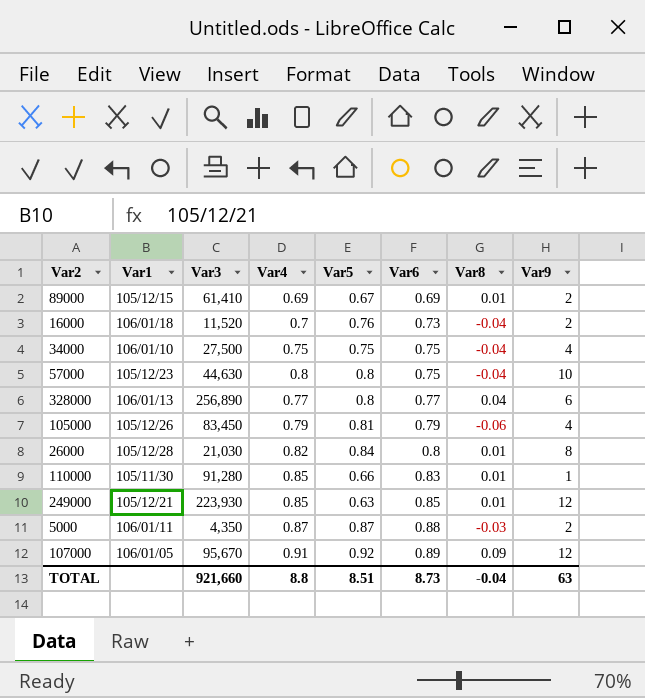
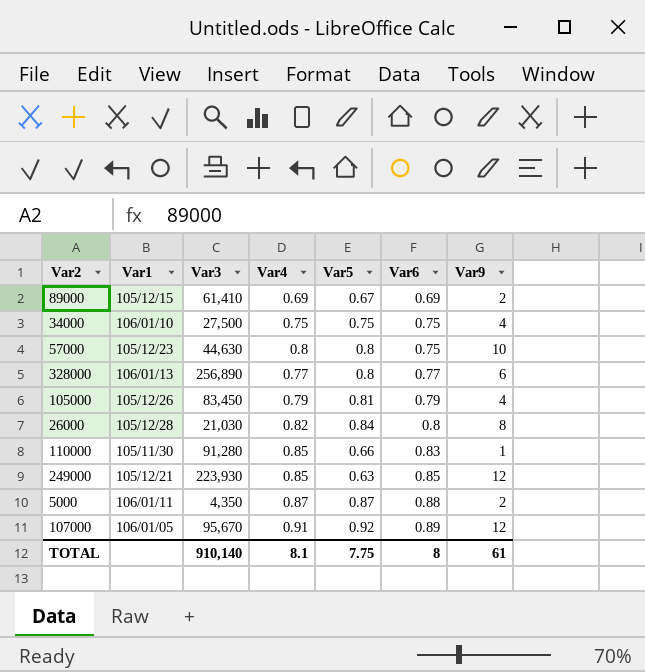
column Var8 | position: 7 -> none
row 16000: 106/01/18 | 11,520 | 0.7 | 0.76 | 0.73 | -0.04 | 2 -> none
TOTAL | Var3: 921,660 -> 910,140
TOTAL | Var4: 8.8 -> 8.1
TOTAL | Var5: 8.51 -> 7.75
TOTAL | Var6: 8.73 -> 8
TOTAL | Var9: 63 -> 61

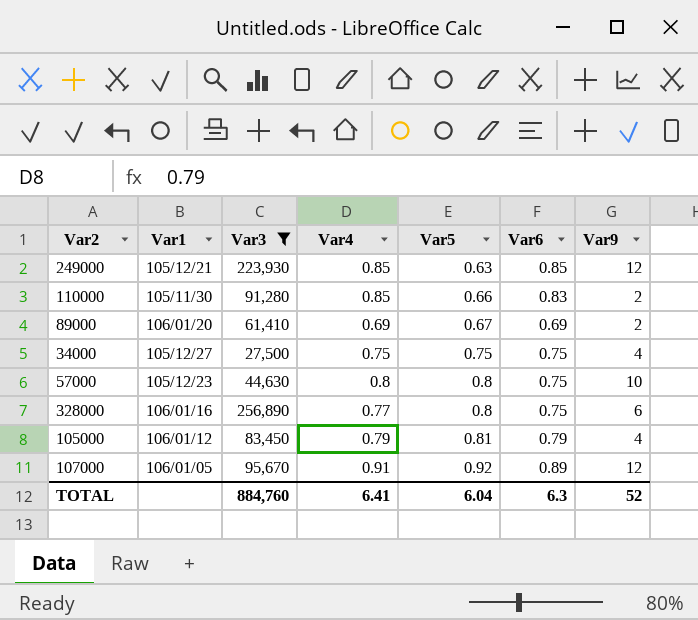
filter: none -> Var3 >= 27,500
row order: Var6 ascending -> Var5 ascending
110000 | Var9: 1 -> 2
89000 | Var1: 105/12/15 -> 106/01/20
34000 | Var1: 106/01/10 -> 105/12/27
328000 | Var1: 106/01/13 -> 106/01/16
328000 | Var6: 0.77 -> 0.75
105000 | Var1: 105/12/26 -> 106/01/12
TOTAL | Var3: 910,140 -> 884,760
TOTAL | Var4: 8.1 -> 6.41
TOTAL | Var5: 7.75 -> 6.04
TOTAL | Var6: 8 -> 6.3
TOTAL | Var9: 61 -> 52

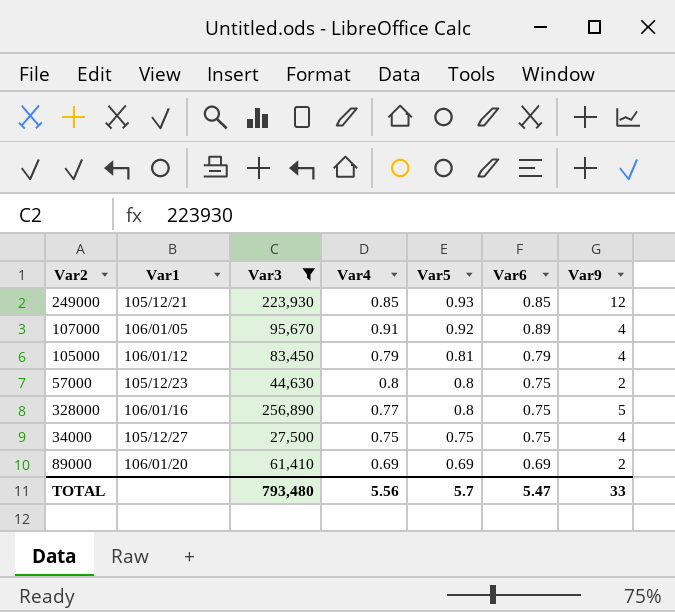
row order: Var5 ascending -> Var5 descending
row 110000: 105/11/30 | 91,280 | 0.85 | 0.66 | 0.83 | 2 -> none
249000 | Var5: 0.63 -> 0.93
107000 | Var9: 12 -> 4
57000 | Var9: 10 -> 2
328000 | Var9: 6 -> 5
89000 | Var5: 0.67 -> 0.69
TOTAL | Var3: 884,760 -> 793,480
TOTAL | Var4: 6.41 -> 5.56
TOTAL | Var5: 6.04 -> 5.7
TOTAL | Var6: 6.3 -> 5.47
TOTAL | Var9: 52 -> 33

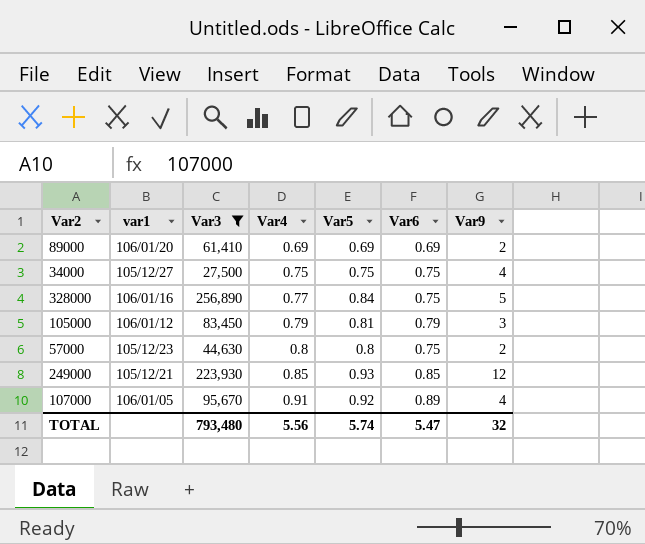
row order: Var5 descending -> Var4 ascending
column name: Var1 -> var1
328000 | Var5: 0.8 -> 0.84
105000 | Var9: 4 -> 3
TOTAL | Var5: 5.7 -> 5.74
TOTAL | Var9: 33 -> 32

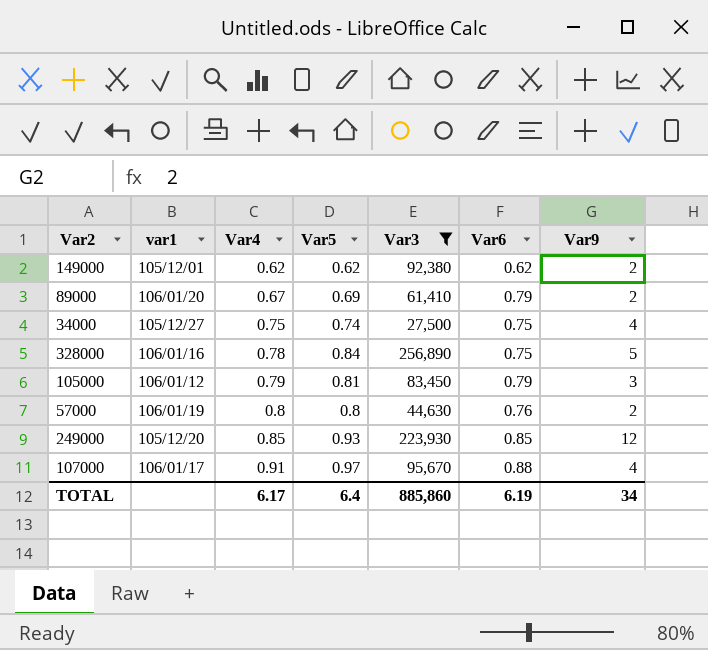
column Var3 | position: 3 -> 5
row 149000: none -> 105/12/01 | 0.62 | 0.62 | 92,380 | 0.62 | 2
89000 | Var4: 0.69 -> 0.67
89000 | Var6: 0.69 -> 0.79
34000 | Var5: 0.75 -> 0.74
328000 | Var4: 0.77 -> 0.78
57000 | var1: 105/12/23 -> 106/01/19
57000 | Var6: 0.75 -> 0.76
249000 | var1: 105/12/21 -> 105/12/20
107000 | var1: 106/01/05 -> 106/01/17
107000 | Var5: 0.92 -> 0.97
107000 | Var6: 0.89 -> 0.88
TOTAL | Var4: 5.56 -> 6.17
TOTAL | Var5: 5.74 -> 6.4
TOTAL | Var3: 793,480 -> 885,860
TOTAL | Var6: 5.47 -> 6.19
TOTAL | Var9: 32 -> 34

